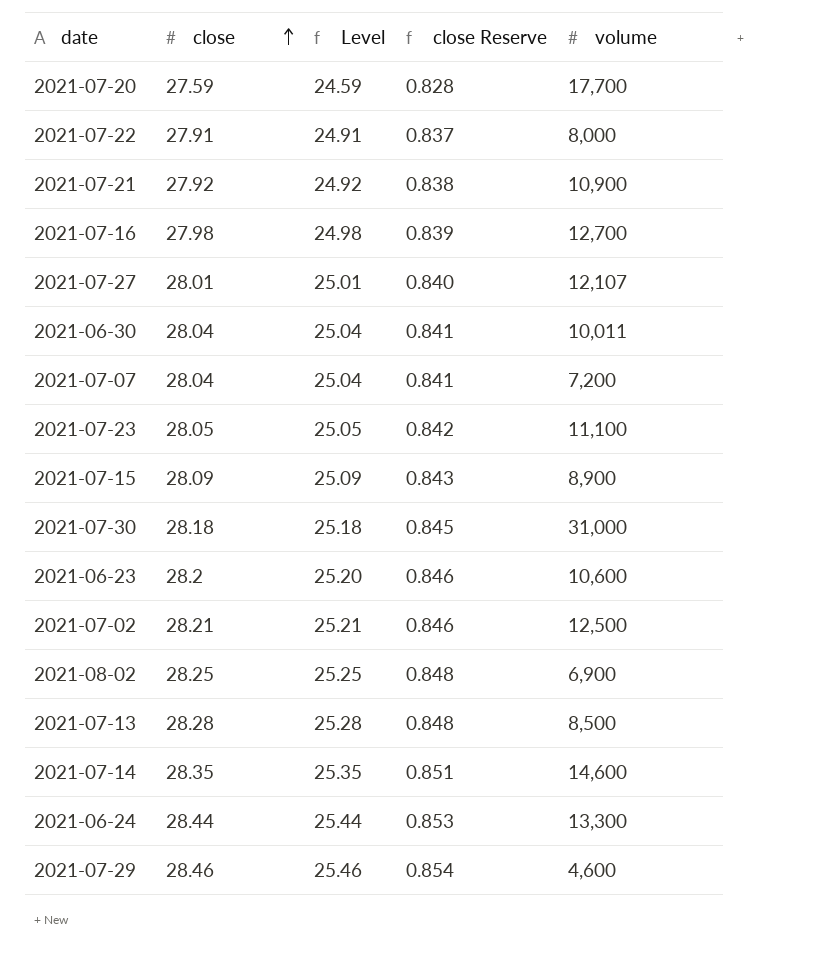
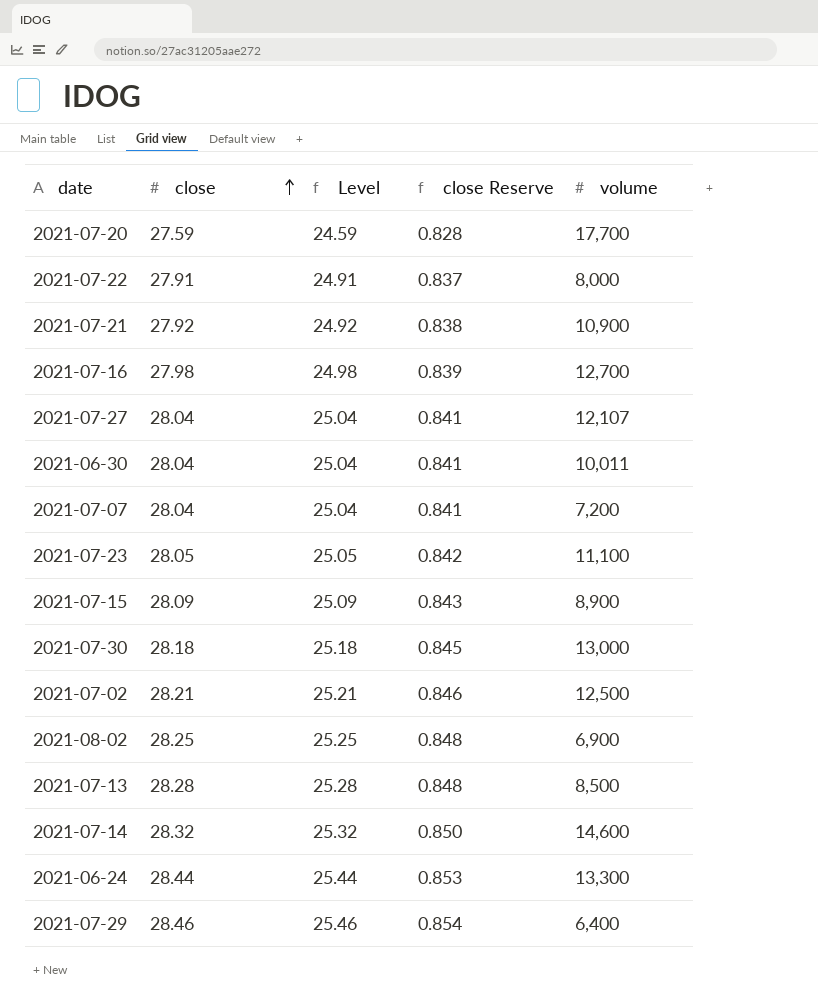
row 2021-06-23: 28.2 | 25.20 | 0.846 | 10,600 -> none
2021-07-27 | close: 28.01 -> 28.04
2021-07-27 | Level: 25.01 -> 25.04
2021-07-27 | close Reserve: 0.840 -> 0.841
2021-07-30 | volume: 31,000 -> 13,000
2021-07-14 | close: 28.35 -> 28.32
2021-07-14 | Level: 25.35 -> 25.32
2021-07-14 | close Reserve: 0.851 -> 0.850
2021-07-29 | volume: 4,600 -> 6,400

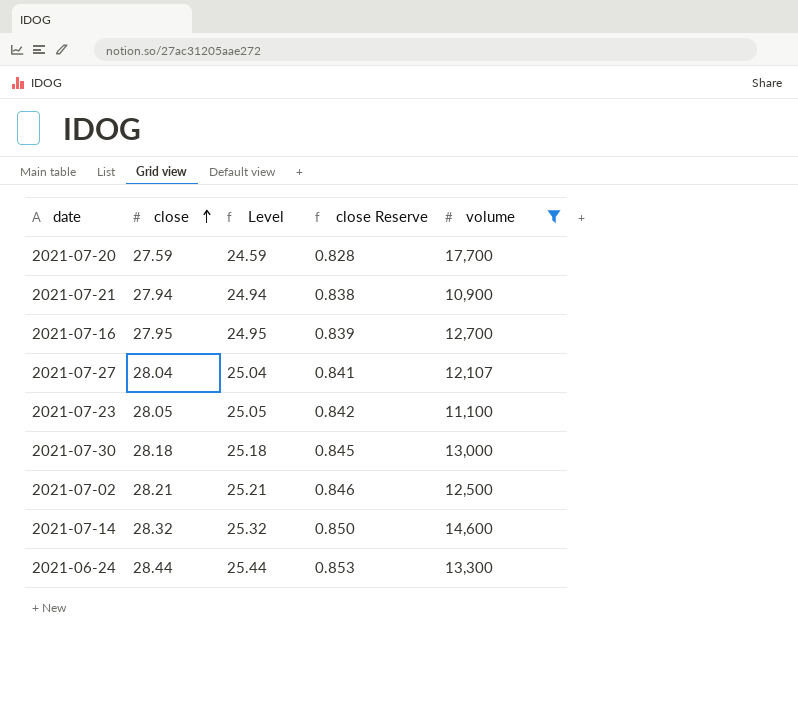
filter: none -> volume >= 10,900
2021-07-21 | close: 27.92 -> 27.94
2021-07-21 | Level: 24.92 -> 24.94
2021-07-16 | close: 27.98 -> 27.95
2021-07-16 | Level: 24.98 -> 24.95

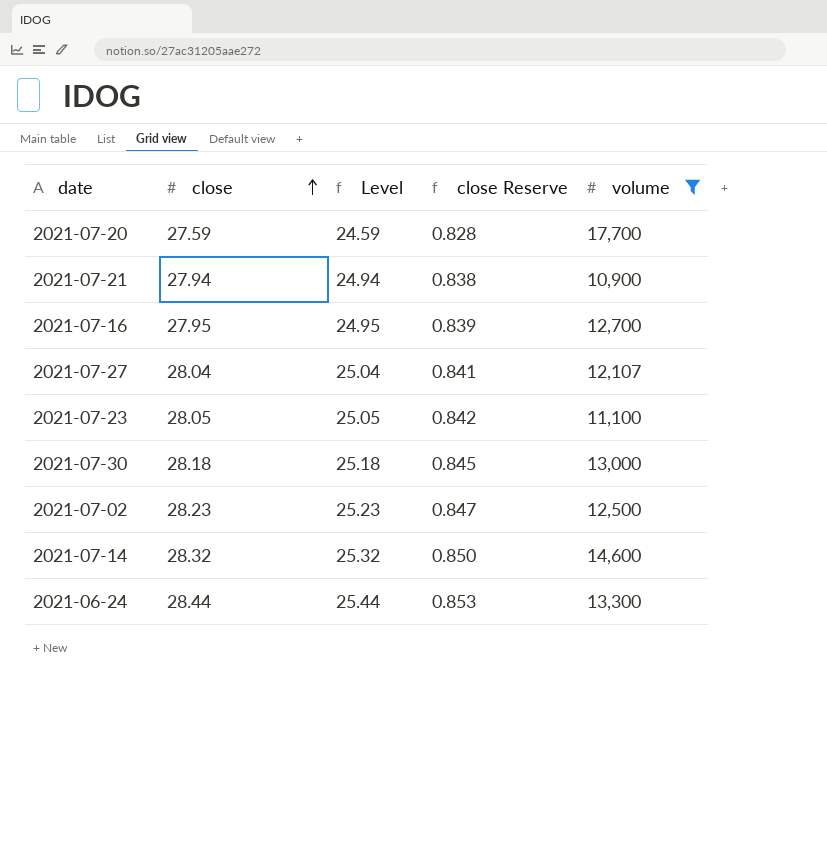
2021-07-02 | close: 28.21 -> 28.23
2021-07-02 | Level: 25.21 -> 25.23
2021-07-02 | close Reserve: 0.846 -> 0.847

